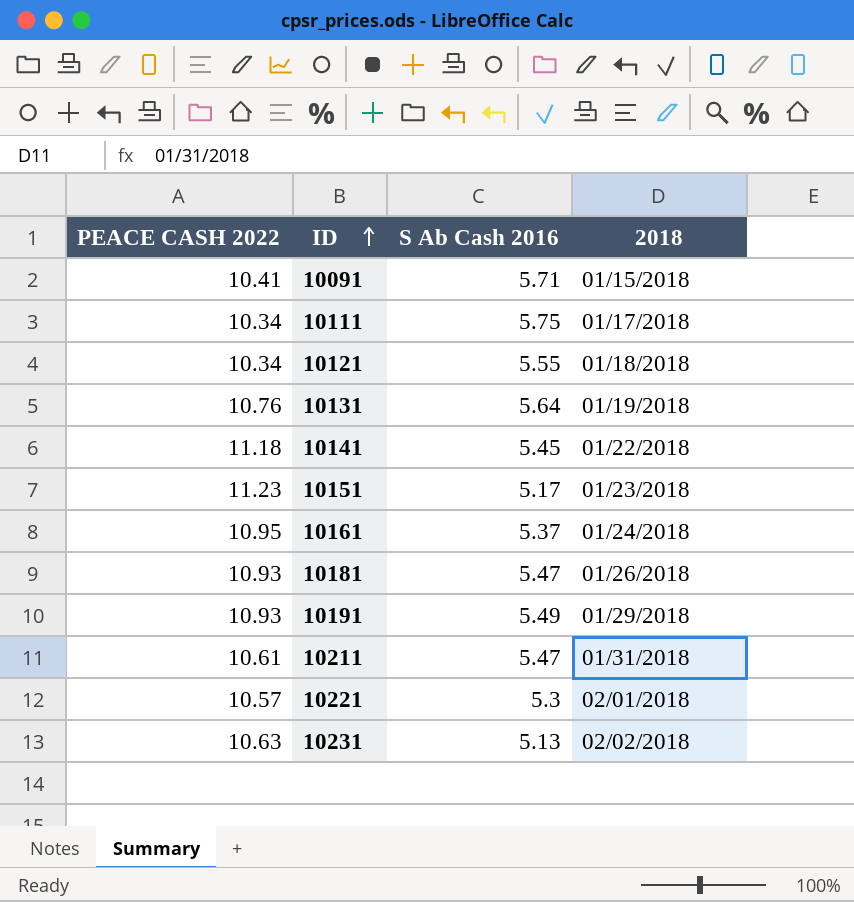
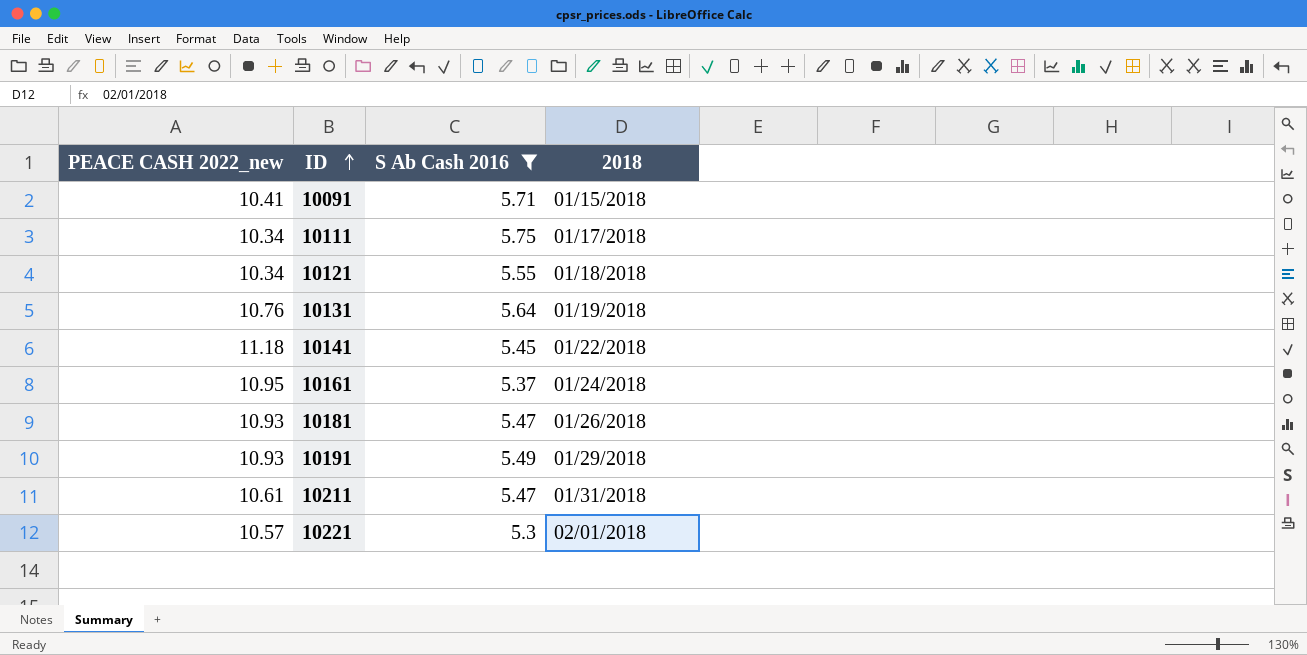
filter: none -> S Ab Cash 2016 >= 5.3
column name: PEACE CASH 2022 -> PEACE CASH 2022_new

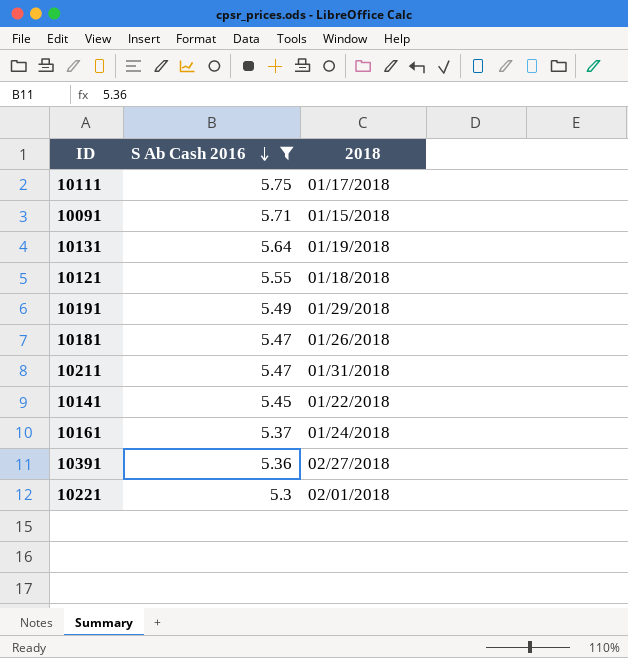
row order: ID ascending -> S Ab Cash 2016 descending
column PEACE CASH 2022_new | position: 1 -> none
row 10391: none -> 5.36 | 02/27/2018

